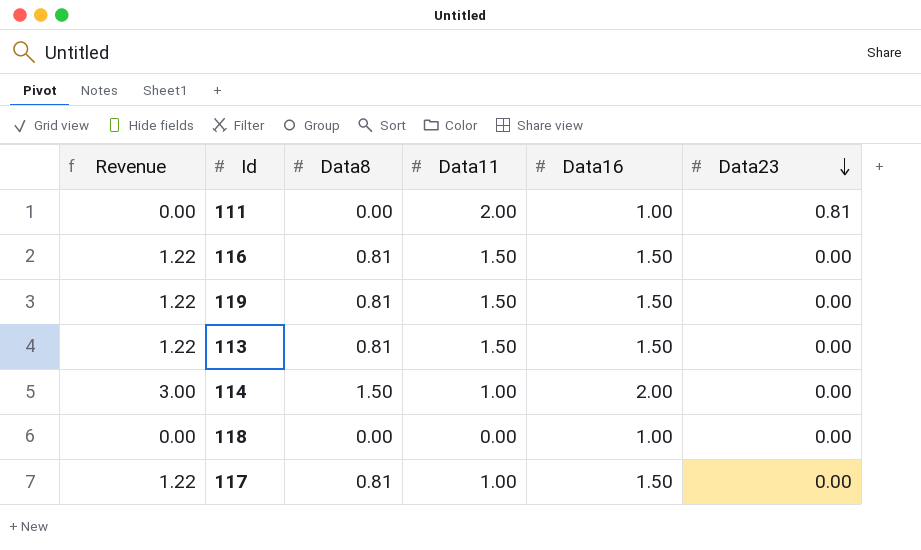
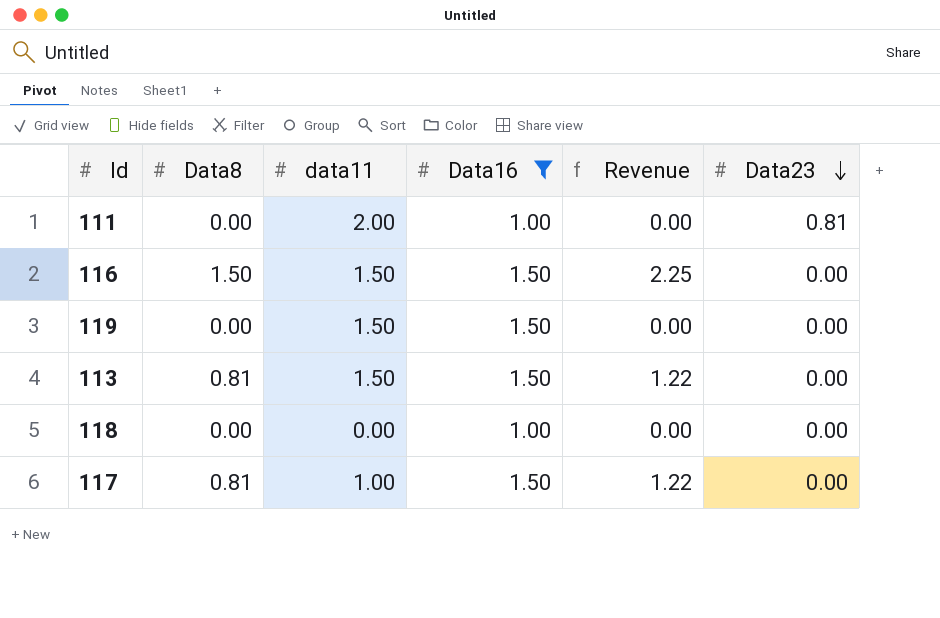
filter: none -> Data16 != 2.00
column name: Data11 -> data11
column Revenue | position: 1 -> 5
116 | Data8: 0.81 -> 1.50
116 | Revenue: 1.22 -> 2.25
119 | Data8: 0.81 -> 0.00
119 | Revenue: 1.22 -> 0.00

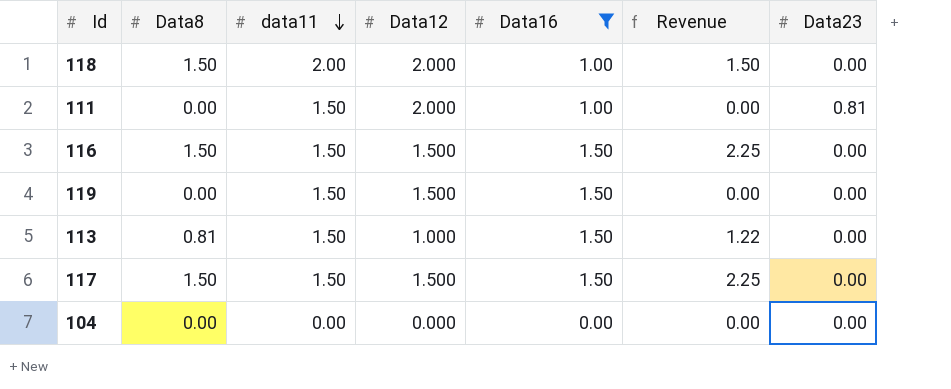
row order: Data23 descending -> data11 descending
column Data12 | position: none -> 4
118 | Data8: 0.00 -> 1.50
118 | data11: 0.00 -> 2.00
118 | Revenue: 0.00 -> 1.50
111 | data11: 2.00 -> 1.50
117 | Data8: 0.81 -> 1.50
117 | data11: 1.00 -> 1.50
117 | Revenue: 1.22 -> 2.25
row 104: none -> 0.00 | 0.00 | 0.000 | 0.00 | 0.00 | 0.00

